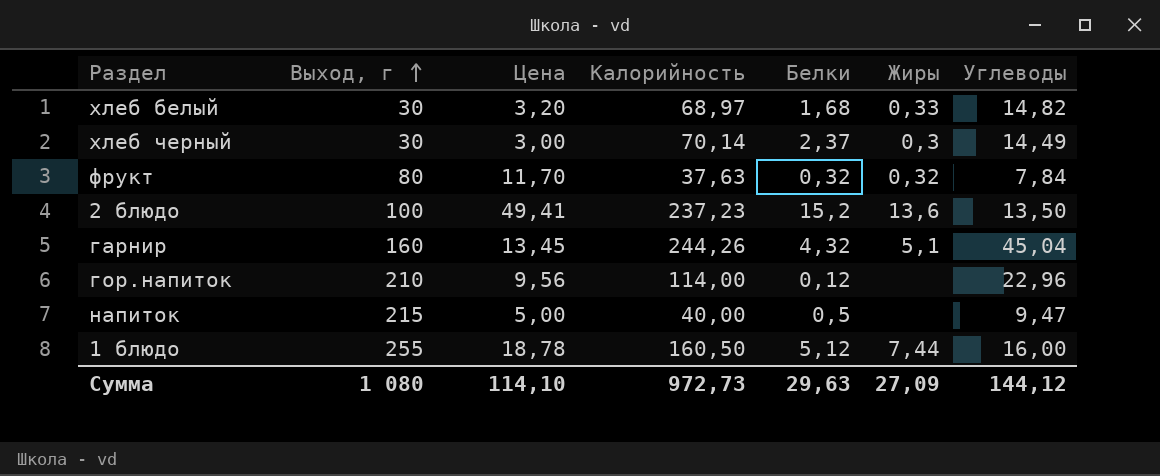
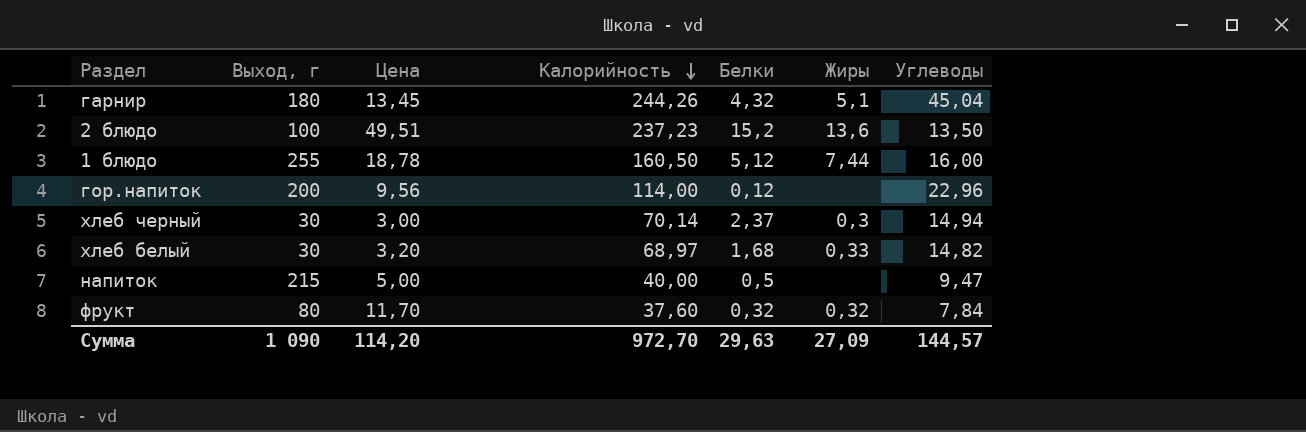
row order: Выход, г ascending -> Калорийность descending
гарнир | Выход, г: 160 -> 180
2 блюдо | Цена: 49,41 -> 49,51
гор.напиток | Выход, г: 210 -> 200
хлеб черный | Углеводы: 14,49 -> 14,94
фрукт | Калорийность: 37,63 -> 37,60
Сумма | Выход, г: 1 080 -> 1 090
Сумма | Цена: 114,10 -> 114,20
Сумма | Калорийность: 972,73 -> 972,70
Сумма | Углеводы: 144,12 -> 144,57

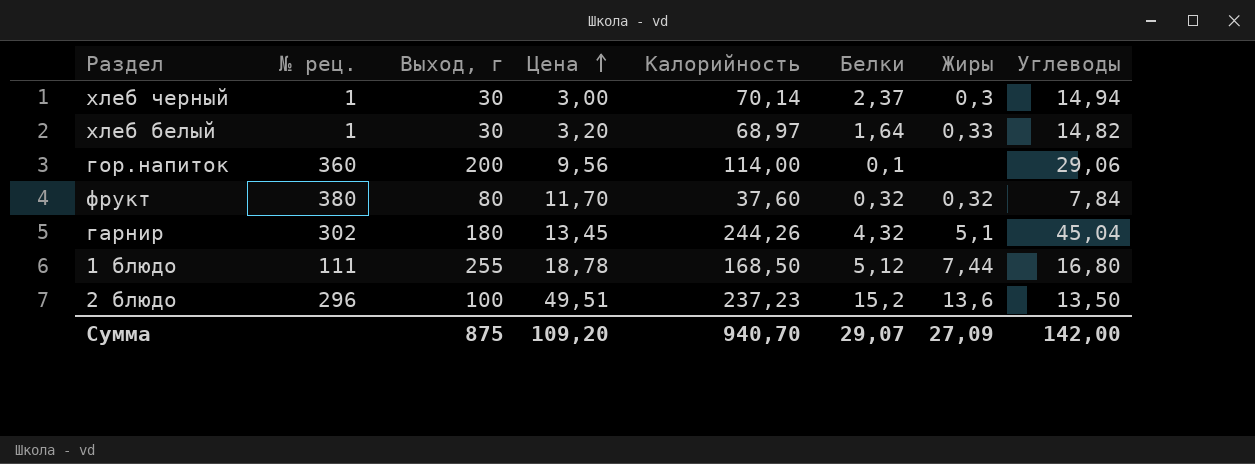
row order: Калорийность descending -> Цена ascending
column № рец. | position: none -> 2
row напиток: 215 | 5,00 | 40,00 | 0,5 | none | 9,47 -> none
хлеб белый | Белки: 1,68 -> 1,64
гор.напиток | Белки: 0,12 -> 0,1
гор.напиток | Углеводы: 22,96 -> 29,06
1 блюдо | Калорийность: 160,50 -> 168,50
1 блюдо | Углеводы: 16,00 -> 16,80
Сумма | Выход, г: 1 090 -> 875
Сумма | Цена: 114,20 -> 109,20
Сумма | Калорийность: 972,70 -> 940,70
Сумма | Белки: 29,63 -> 29,07
Сумма | Углеводы: 144,57 -> 142,00

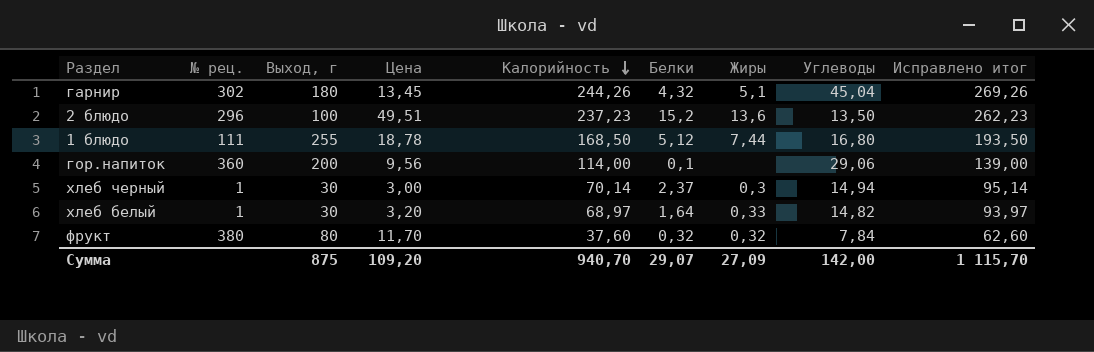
row order: Цена ascending -> Калорийность descending
column Исправлено итог | formula: none -> [Калорийность] + 25

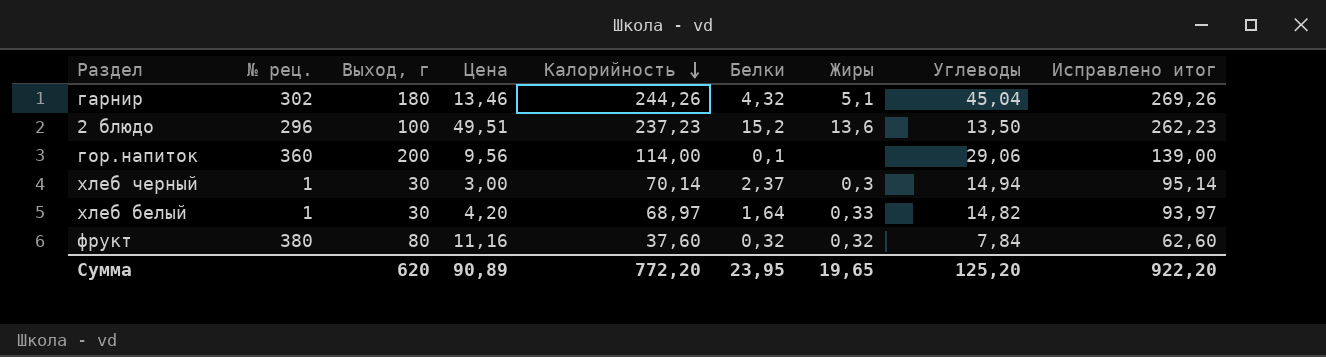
row 1 блюдо: 111 | 255 | 18,78 | 168,50 | 5,12 | 7,44 | 16,80 | 193,50 -> none
гарнир | Цена: 13,45 -> 13,46
хлеб белый | Цена: 3,20 -> 4,20
фрукт | Цена: 11,70 -> 11,16
Сумма | Выход, г: 875 -> 620
Сумма | Цена: 109,20 -> 90,89
Сумма | Калорийность: 940,70 -> 772,20
Сумма | Белки: 29,07 -> 23,95
Сумма | Жиры: 27,09 -> 19,65
Сумма | Углеводы: 142,00 -> 125,20
Сумма | Исправлено итог: 1 115,70 -> 922,20

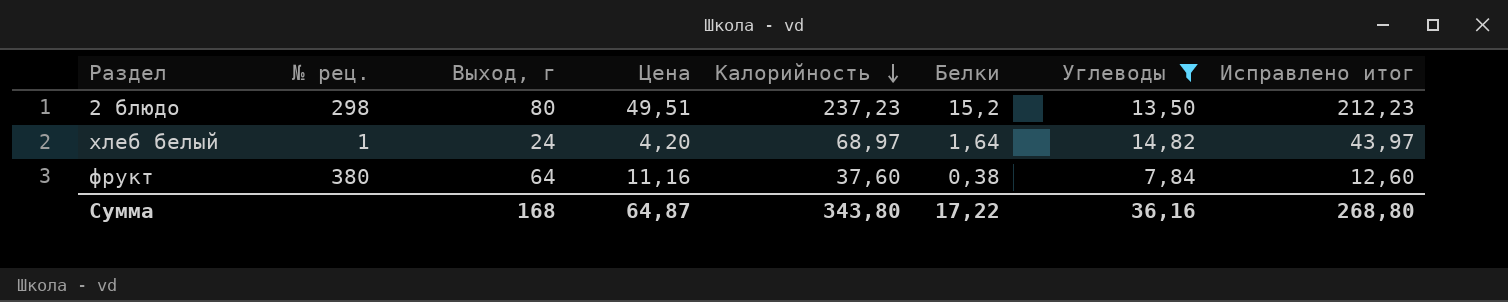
filter: none -> Углеводы <= 14,82
column Жиры | position: 7 -> none
column Исправлено итог | formula: [Калорийность] + 25 -> [Калорийность] - 25
2 блюдо | № рец.: 296 -> 298
2 блюдо | Выход, г: 100 -> 80
хлеб белый | Выход, г: 30 -> 24
фрукт | Выход, г: 80 -> 64
фрукт | Белки: 0,32 -> 0,38
Сумма | Выход, г: 620 -> 168
Сумма | Цена: 90,89 -> 64,87
Сумма | Калорийность: 772,20 -> 343,80
Сумма | Белки: 23,95 -> 17,22
Сумма | Углеводы: 125,20 -> 36,16
Сумма | Исправлено итог: 922,20 -> 268,80

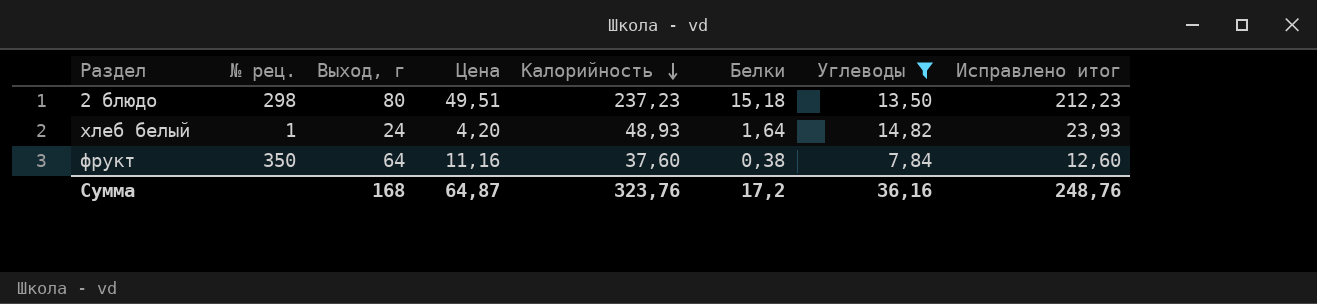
2 блюдо | Белки: 15,2 -> 15,18
хлеб белый | Калорийность: 68,97 -> 48,93
хлеб белый | Исправлено итог: 43,97 -> 23,93
фрукт | № рец.: 380 -> 350
Сумма | Калорийность: 343,80 -> 323,76
Сумма | Белки: 17,22 -> 17,2
Сумма | Исправлено итог: 268,80 -> 248,76

